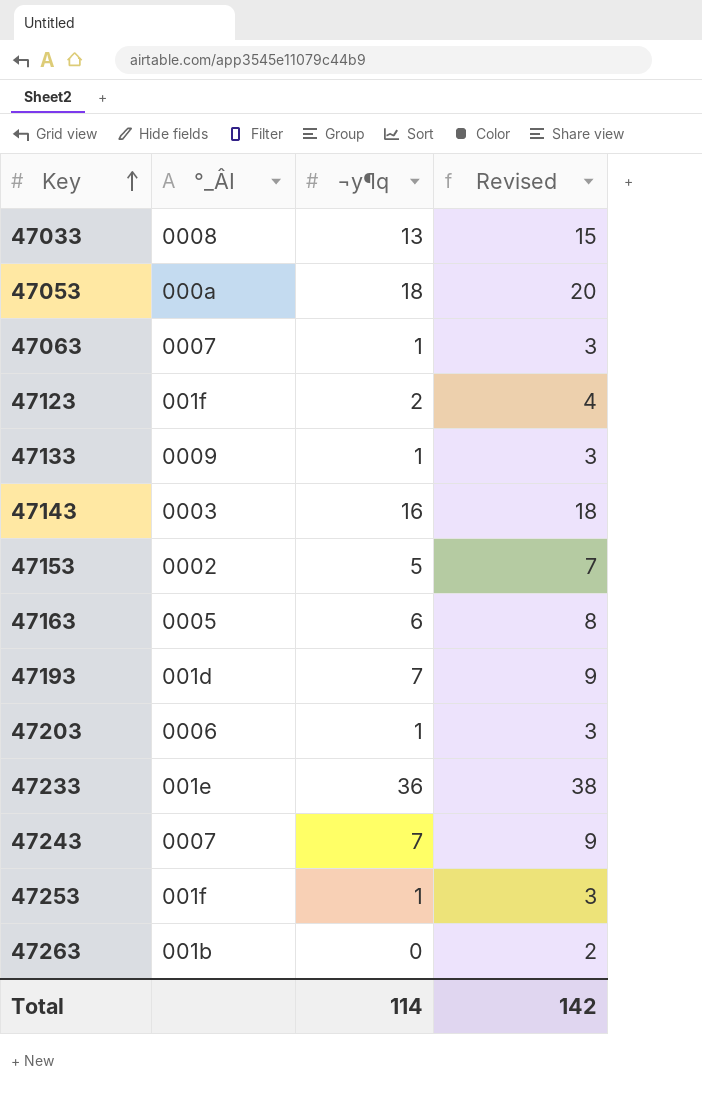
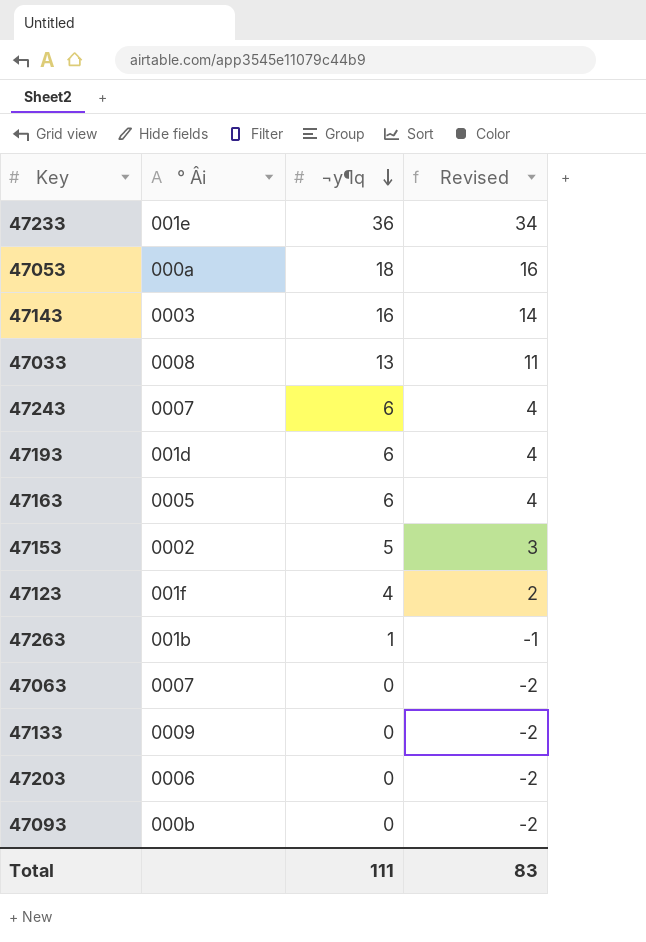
row order: Key ascending -> ¬y¶q descending
column name: °_ÂI -> ° Âi
column Revised | formula: [¬y¶q] + 2 -> [¬y¶q] - 2
row 47253: 001f | 1 | 3 -> none
47243 | ¬y¶q: 7 -> 6
47193 | ¬y¶q: 7 -> 6
47123 | ¬y¶q: 2 -> 4
47263 | ¬y¶q: 0 -> 1
47063 | ¬y¶q: 1 -> 0
47133 | ¬y¶q: 1 -> 0
47203 | ¬y¶q: 1 -> 0
row 47093: none -> 000b | 0 | -2
Total | ¬y¶q: 114 -> 111
Total | Revised: 142 -> 83

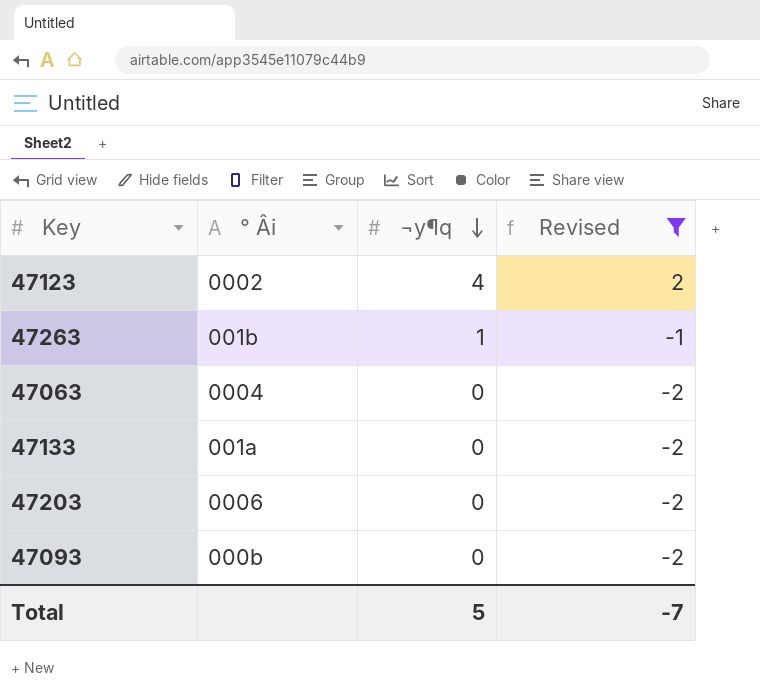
filter: none -> Revised <= 2
47123 | ° Âi: 001f -> 0002
47063 | ° Âi: 0007 -> 0004
47133 | ° Âi: 0009 -> 001a
Total | ¬y¶q: 111 -> 5
Total | Revised: 83 -> -7

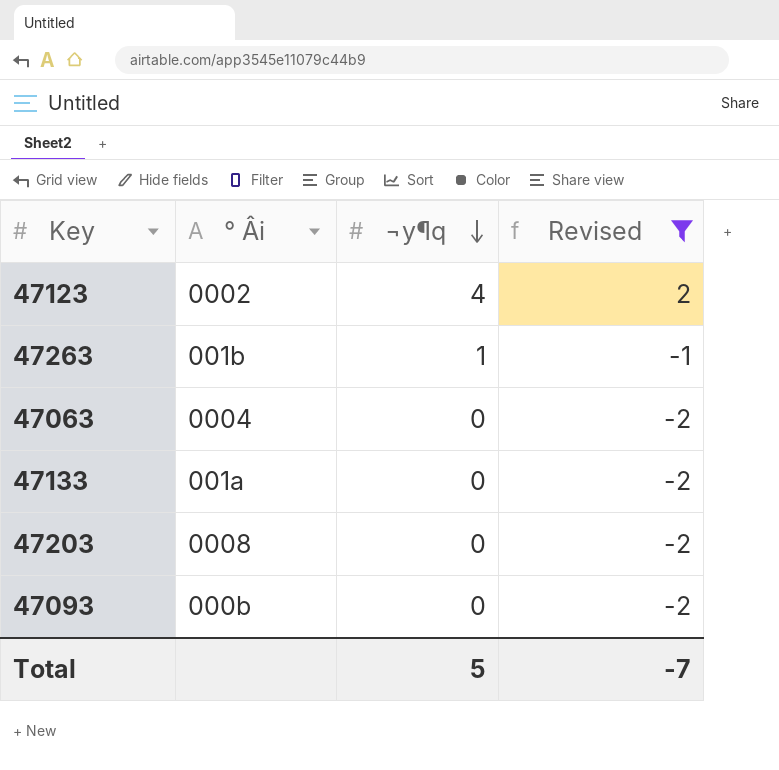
47203 | ° Âi: 0006 -> 0008

